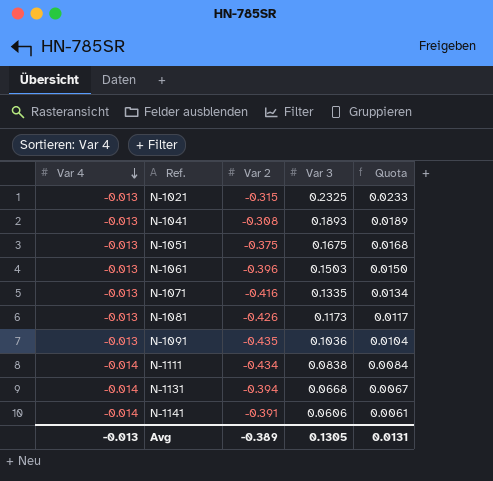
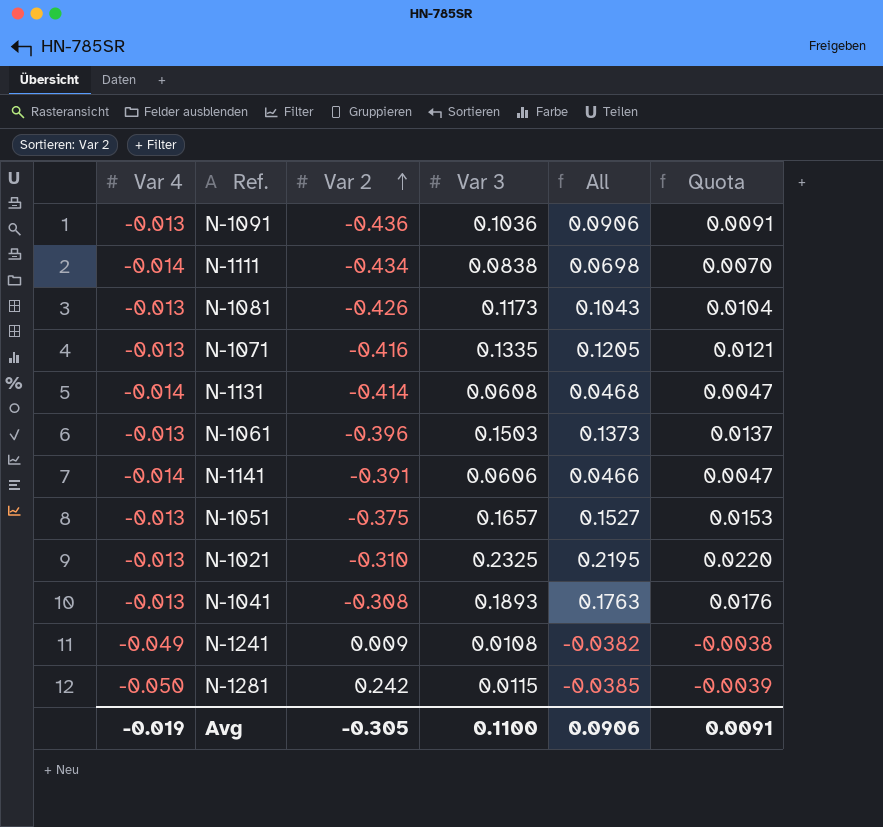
row order: Var 4 descending -> Var 2 ascending
column All | formula: none -> [Var 4] + [Var 3]
column Quota | formula: [Var 3] * 0.1 -> [All] * 0.1
N-1091 | Var 2: -0.435 -> -0.436
N-1131 | Var 2: -0.394 -> -0.414
N-1131 | Var 3: 0.0668 -> 0.0608
N-1051 | Var 3: 0.1675 -> 0.1657
N-1021 | Var 2: -0.315 -> -0.310
row N-1241: none -> -0.049 | 0.009 | 0.0108 | -0.0382 | -0.0038
row N-1281: none -> -0.050 | 0.242 | 0.0115 | -0.0385 | -0.0039
Avg | Var 4: -0.013 -> -0.019
Avg | Var 2: -0.389 -> -0.305
Avg | Var 3: 0.1305 -> 0.1100
Avg | Quota: 0.0131 -> 0.0091

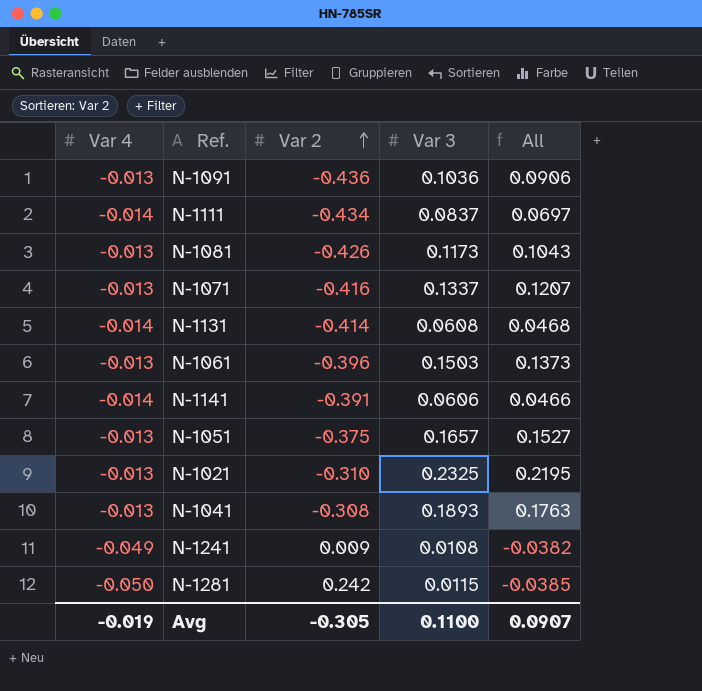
column Quota | formula: [All] * 0.1 -> none
N-1111 | Var 3: 0.0838 -> 0.0837
N-1111 | All: 0.0698 -> 0.0697
N-1071 | Var 3: 0.1335 -> 0.1337
N-1071 | All: 0.1205 -> 0.1207
Avg | All: 0.0906 -> 0.0907

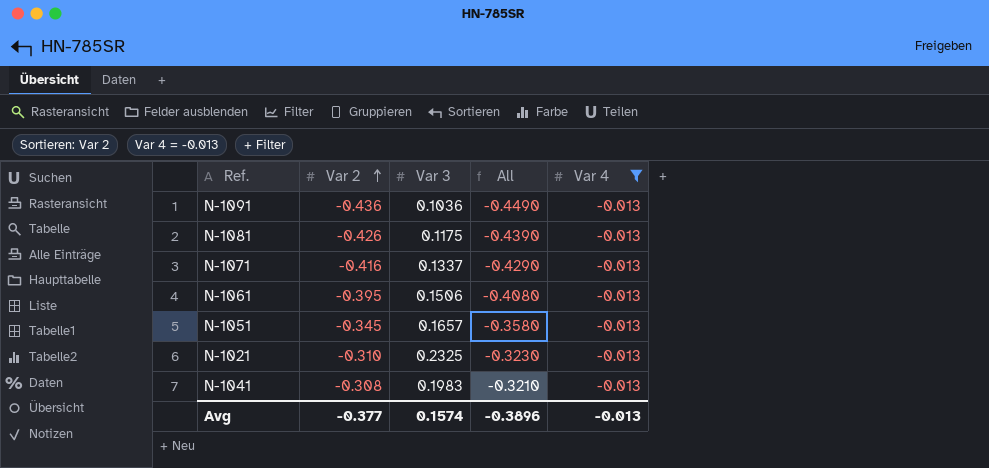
filter: none -> Var 4 = -0.013
column All | formula: [Var 4] + [Var 3] -> [Var 2] + [Var 4]
column Var 4 | position: 1 -> 5
N-1081 | Var 3: 0.1173 -> 0.1175
N-1061 | Var 2: -0.396 -> -0.395
N-1061 | Var 3: 0.1503 -> 0.1506
N-1051 | Var 2: -0.375 -> -0.345
N-1041 | Var 3: 0.1893 -> 0.1983
Avg | Var 2: -0.305 -> -0.377
Avg | Var 3: 0.1100 -> 0.1574
Avg | All: 0.0907 -> -0.3896
Avg | Var 4: -0.019 -> -0.013

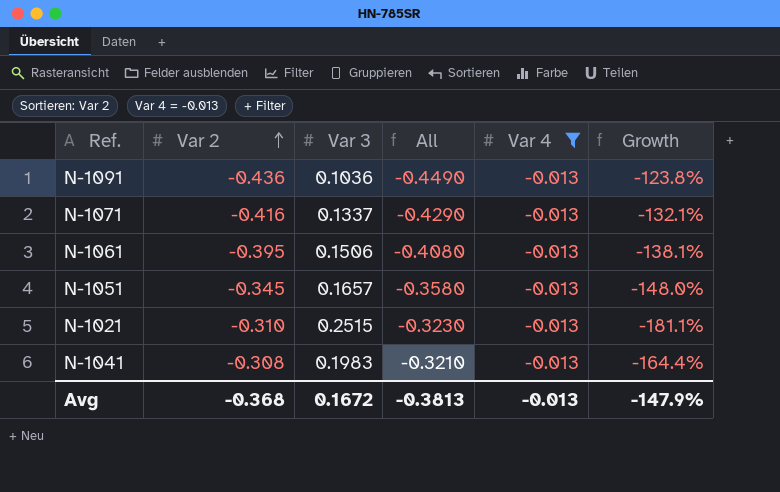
column Growth | formula: none -> ([Var 3] - [Var 2]) / [Var 2]
row N-1081: -0.426 | 0.1175 | -0.4390 | -0.013 -> none
N-1021 | Var 3: 0.2325 -> 0.2515
Avg | Var 2: -0.377 -> -0.368
Avg | Var 3: 0.1574 -> 0.1672
Avg | All: -0.3896 -> -0.3813

